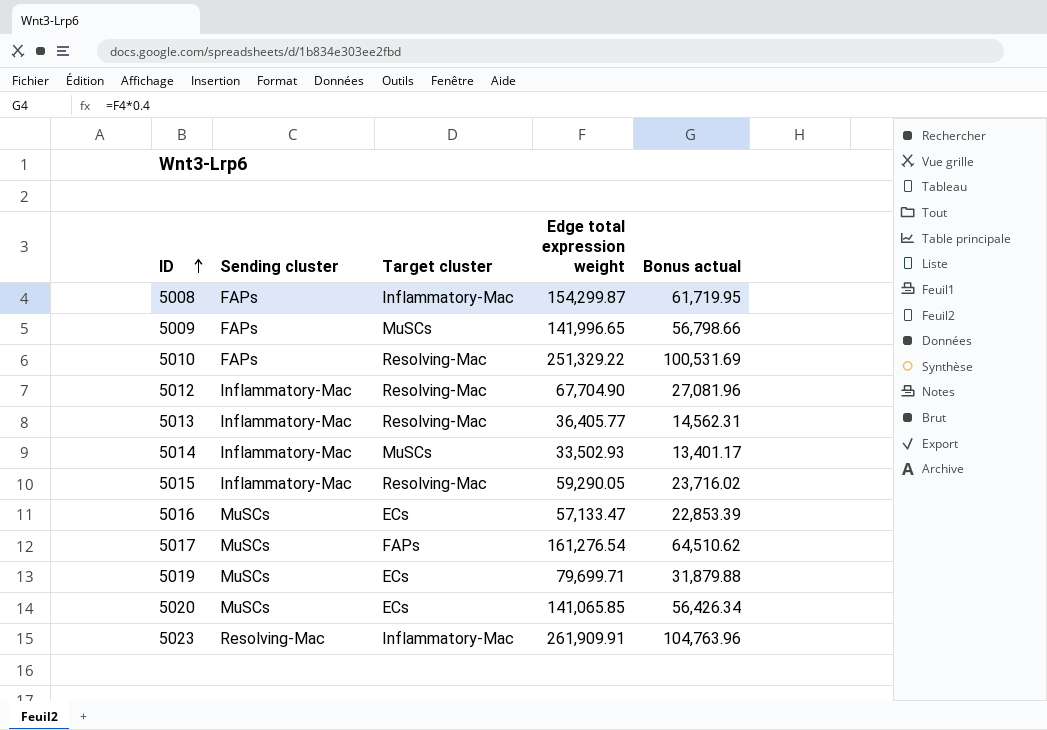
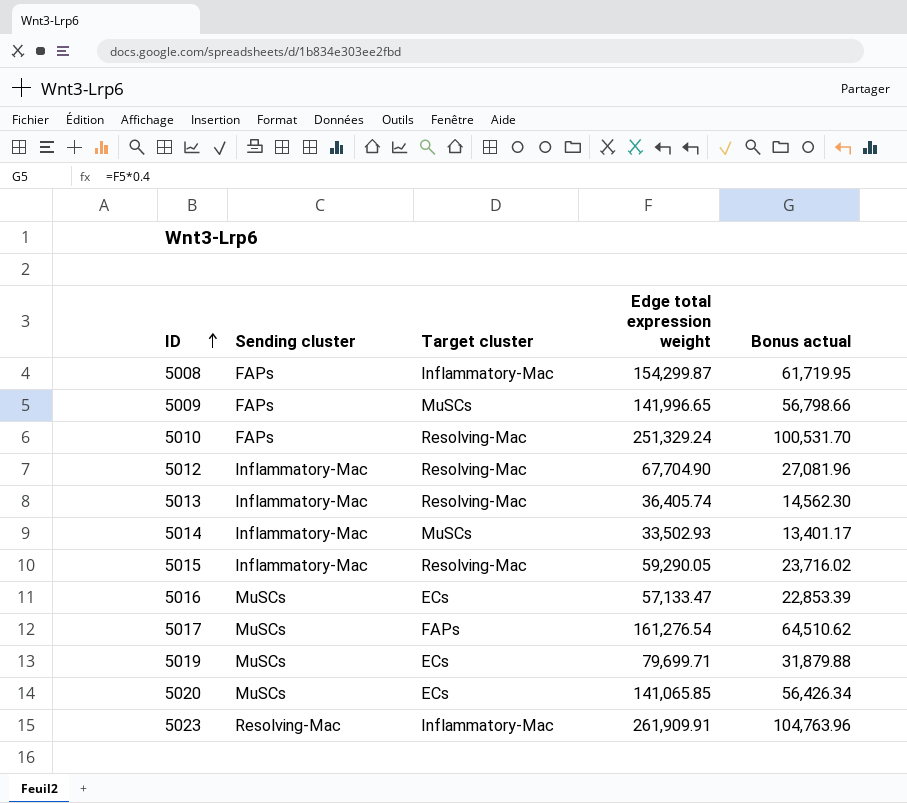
5010 | Edge total expression weight: 251,329.22 -> 251,329.24
5010 | Bonus actual: 100,531.69 -> 100,531.70
5013 | Edge total expression weight: 36,405.77 -> 36,405.74
5013 | Bonus actual: 14,562.31 -> 14,562.30

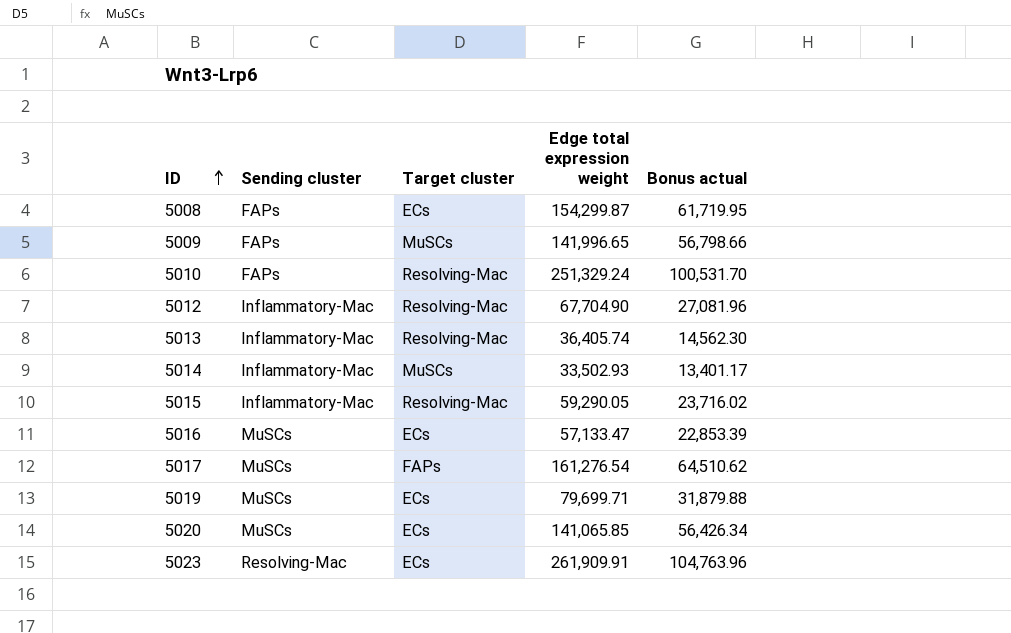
5008 | Target cluster: Inflammatory-Mac -> ECs
5023 | Target cluster: Inflammatory-Mac -> ECs

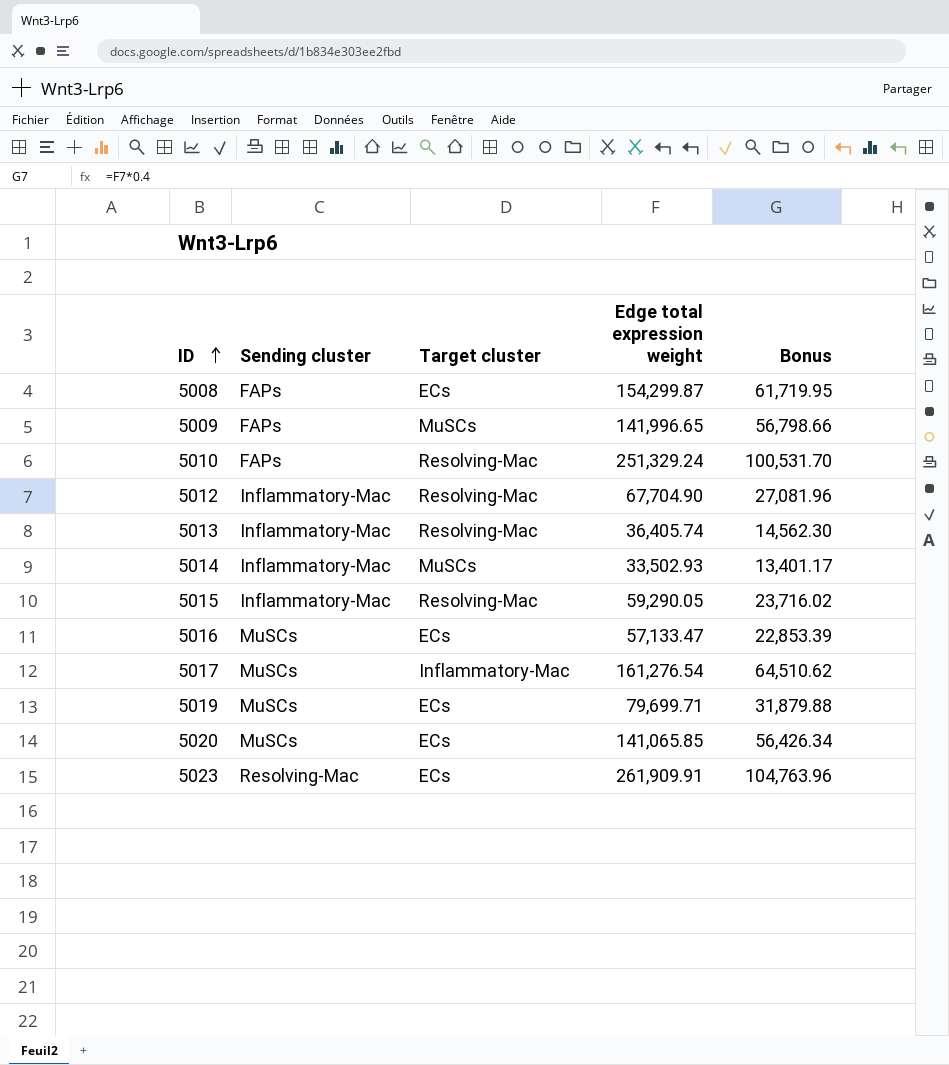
column name: Bonus actual -> Bonus
5017 | Target cluster: FAPs -> Inflammatory-Mac

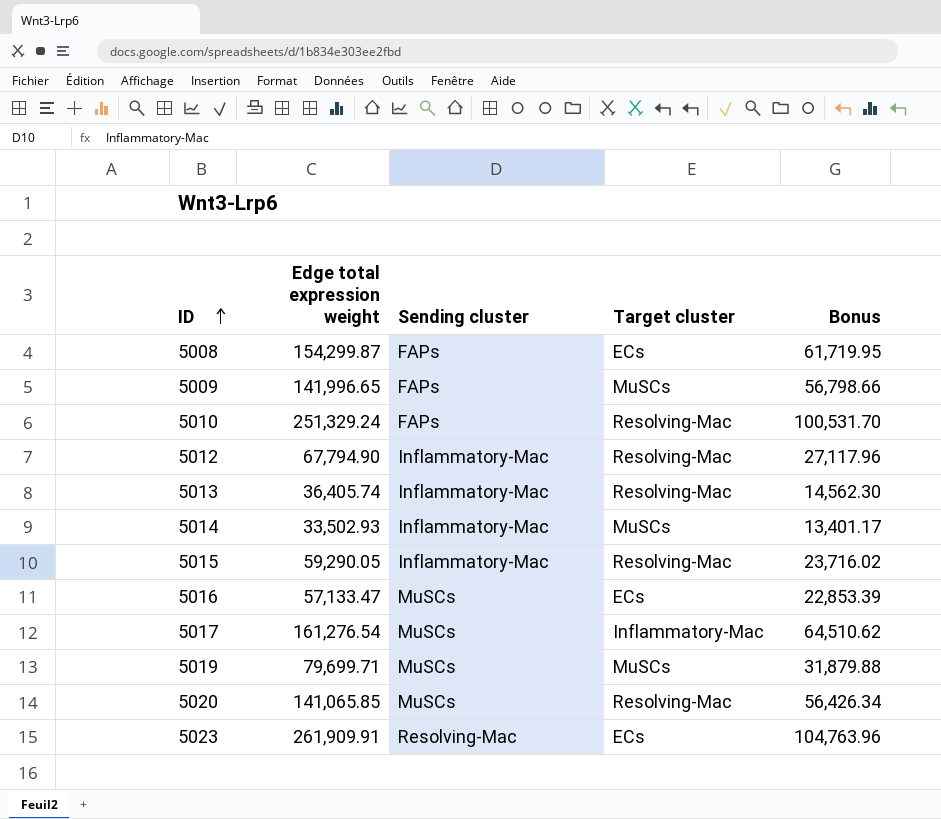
column Edge total expression weight | position: 4 -> 2
5012 | Edge total expression weight: 67,704.90 -> 67,794.90
5012 | Bonus: 27,081.96 -> 27,117.96
5019 | Target cluster: ECs -> MuSCs
5020 | Target cluster: ECs -> Resolving-Mac

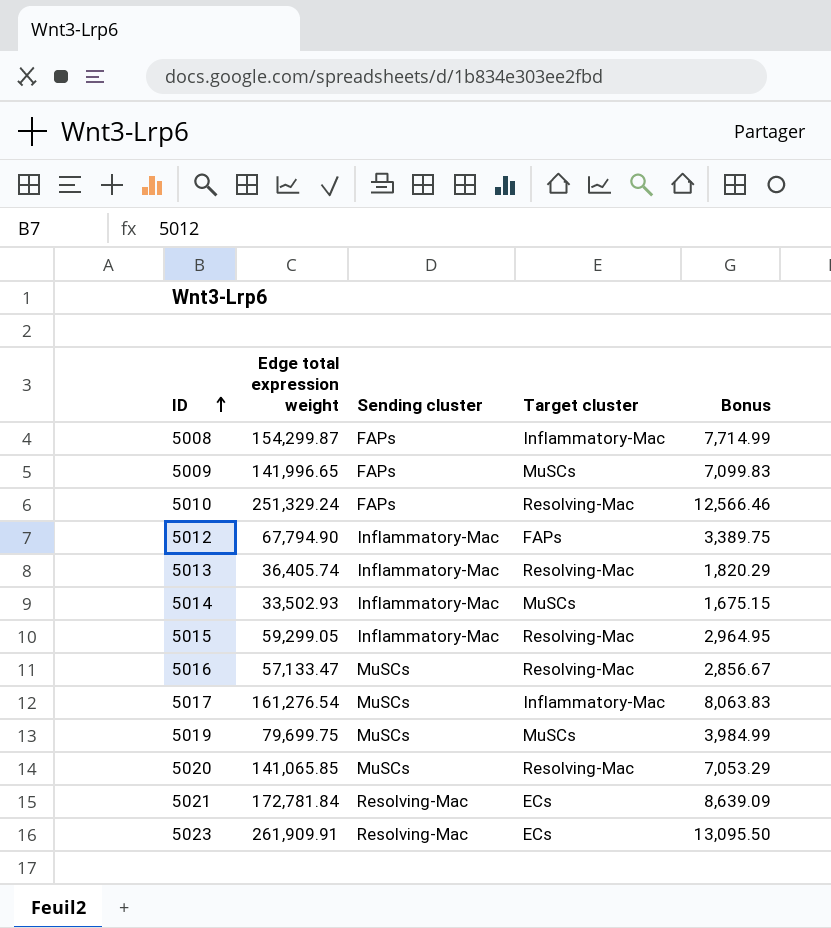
column Bonus | formula: [Edge total expression weight] * 0.4 -> [Edge total expression weight] * 0.05
5008 | Target cluster: ECs -> Inflammatory-Mac
5012 | Target cluster: Resolving-Mac -> FAPs
5015 | Edge total expression weight: 59,290.05 -> 59,299.05
5016 | Target cluster: ECs -> Resolving-Mac
5019 | Edge total expression weight: 79,699.71 -> 79,699.75
row 5021: none -> 172,781.84 | Resolving-Mac | ECs | 8,639.09

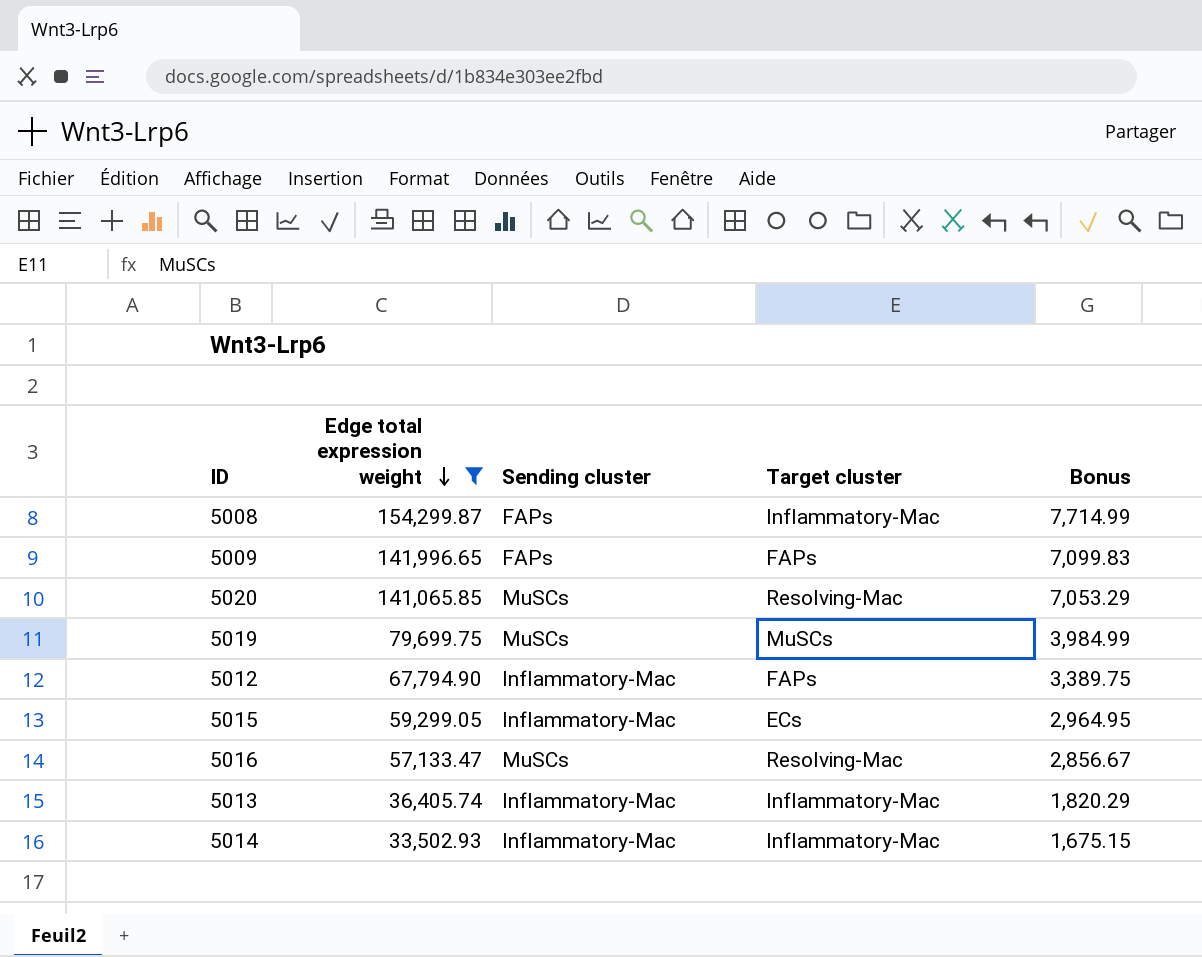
filter: none -> Edge total expression weight <= 154,299.87
row order: ID ascending -> Edge total expression weight descending
5009 | Target cluster: MuSCs -> FAPs
5015 | Target cluster: Resolving-Mac -> ECs
5013 | Target cluster: Resolving-Mac -> Inflammatory-Mac
5014 | Target cluster: MuSCs -> Inflammatory-Mac

